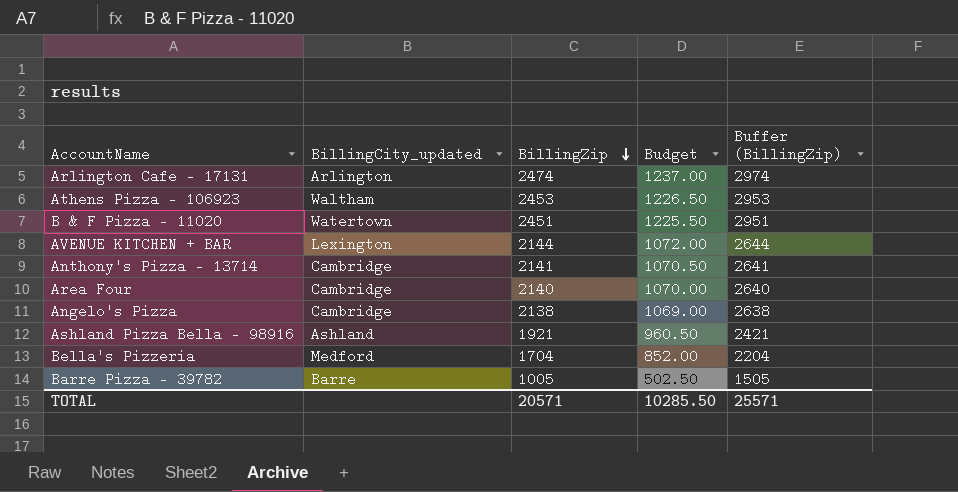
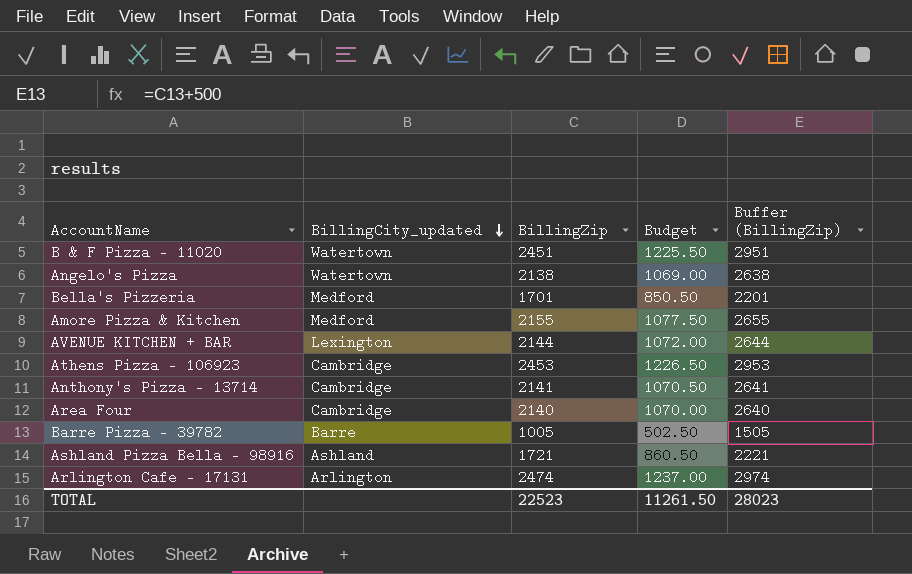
row order: BillingZip descending -> BillingCity_updated descending
Angelo's Pizza | BillingCity_updated: Cambridge -> Watertown
Bella's Pizzeria | BillingZip: 1704 -> 1701
Bella's Pizzeria | Budget: 852.00 -> 850.50
Bella's Pizzeria | Buffer (BillingZip): 2204 -> 2201
row Amore Pizza & Kitchen: none -> Medford | 2155 | 1077.50 | 2655
Athens Pizza - 106923 | BillingCity_updated: Waltham -> Cambridge
Ashland Pizza Bella - 98916 | BillingZip: 1921 -> 1721
Ashland Pizza Bella - 98916 | Budget: 960.50 -> 860.50
Ashland Pizza Bella - 98916 | Buffer (BillingZip): 2421 -> 2221
TOTAL | BillingZip: 20571 -> 22523
TOTAL | Budget: 10285.50 -> 11261.50
TOTAL | Buffer (BillingZip): 25571 -> 28023

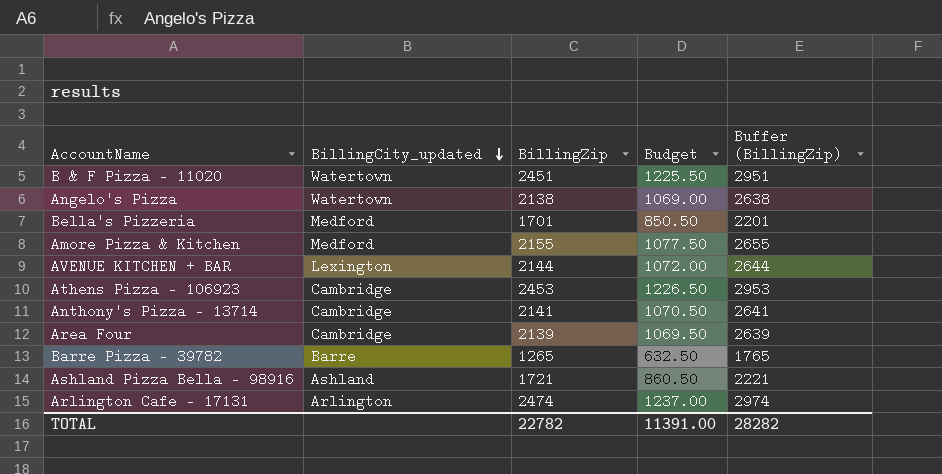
Area Four | BillingZip: 2140 -> 2139
Area Four | Budget: 1070.00 -> 1069.50
Area Four | Buffer (BillingZip): 2640 -> 2639
Barre Pizza - 39782 | BillingZip: 1005 -> 1265
Barre Pizza - 39782 | Budget: 502.50 -> 632.50
Barre Pizza - 39782 | Buffer (BillingZip): 1505 -> 1765
TOTAL | BillingZip: 22523 -> 22782
TOTAL | Budget: 11261.50 -> 11391.00
TOTAL | Buffer (BillingZip): 28023 -> 28282

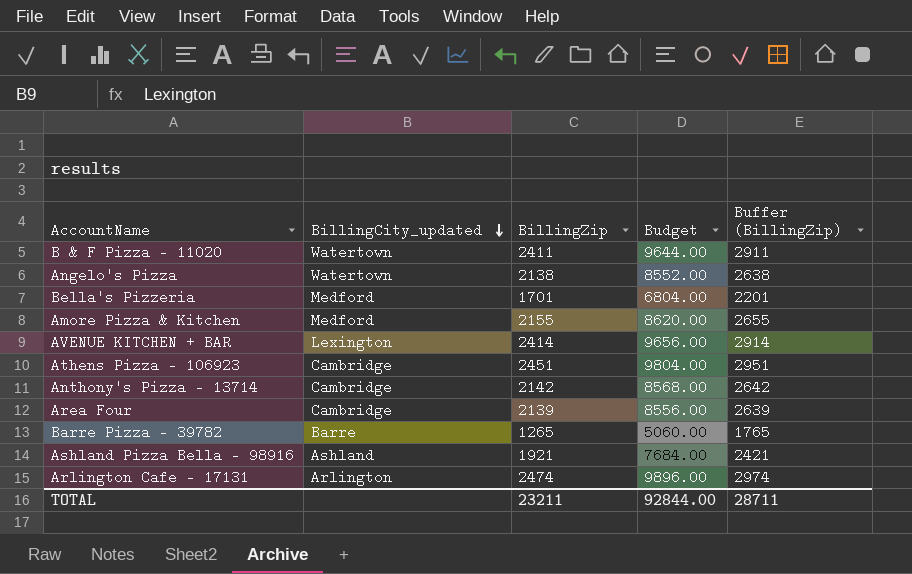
column Budget | formula: [BillingZip] * 0.5 -> [BillingZip] * 4
B & F Pizza - 11020 | BillingZip: 2451 -> 2411
B & F Pizza - 11020 | Buffer (BillingZip): 2951 -> 2911
AVENUE KITCHEN + BAR | BillingZip: 2144 -> 2414
AVENUE KITCHEN + BAR | Buffer (BillingZip): 2644 -> 2914
Athens Pizza - 106923 | BillingZip: 2453 -> 2451
Athens Pizza - 106923 | Buffer (BillingZip): 2953 -> 2951
Anthony's Pizza - 13714 | BillingZip: 2141 -> 2142
Anthony's Pizza - 13714 | Buffer (BillingZip): 2641 -> 2642
Ashland Pizza Bella - 98916 | BillingZip: 1721 -> 1921
Ashland Pizza Bella - 98916 | Buffer (BillingZip): 2221 -> 2421
TOTAL | BillingZip: 22782 -> 23211
TOTAL | Budget: 11391.00 -> 92844.00
TOTAL | Buffer (BillingZip): 28282 -> 28711

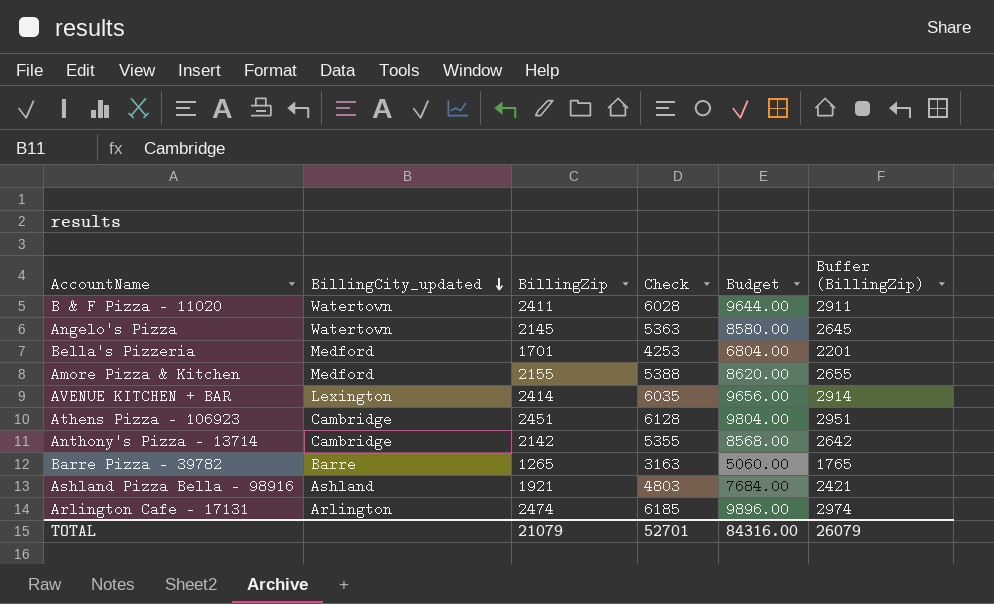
column Check | formula: none -> [BillingZip] * 2.5
row Area Four: Cambridge | 2139 | 8556.00 | 2639 -> none
Angelo's Pizza | BillingZip: 2138 -> 2145
Angelo's Pizza | Budget: 8552.00 -> 8580.00
Angelo's Pizza | Buffer (BillingZip): 2638 -> 2645
TOTAL | BillingZip: 23211 -> 21079
TOTAL | Budget: 92844.00 -> 84316.00
TOTAL | Buffer (BillingZip): 28711 -> 26079

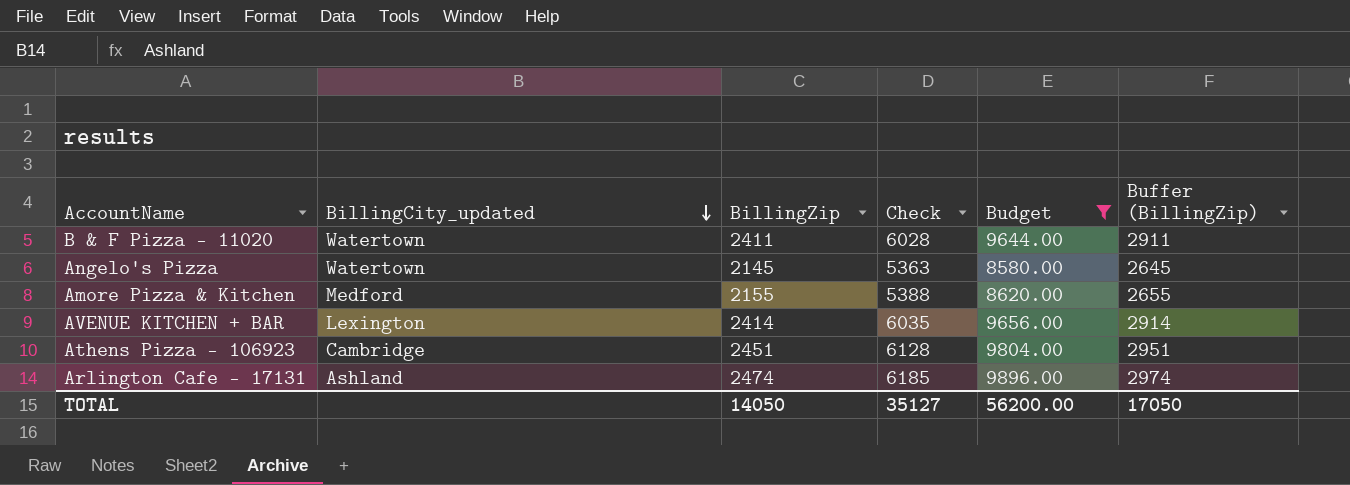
filter: none -> Budget >= 8580.00
Arlington Cafe - 17131 | BillingCity_updated: Arlington -> Ashland
TOTAL | BillingZip: 21079 -> 14050
TOTAL | Check: 52701 -> 35127
TOTAL | Budget: 84316.00 -> 56200.00
TOTAL | Buffer (BillingZip): 26079 -> 17050

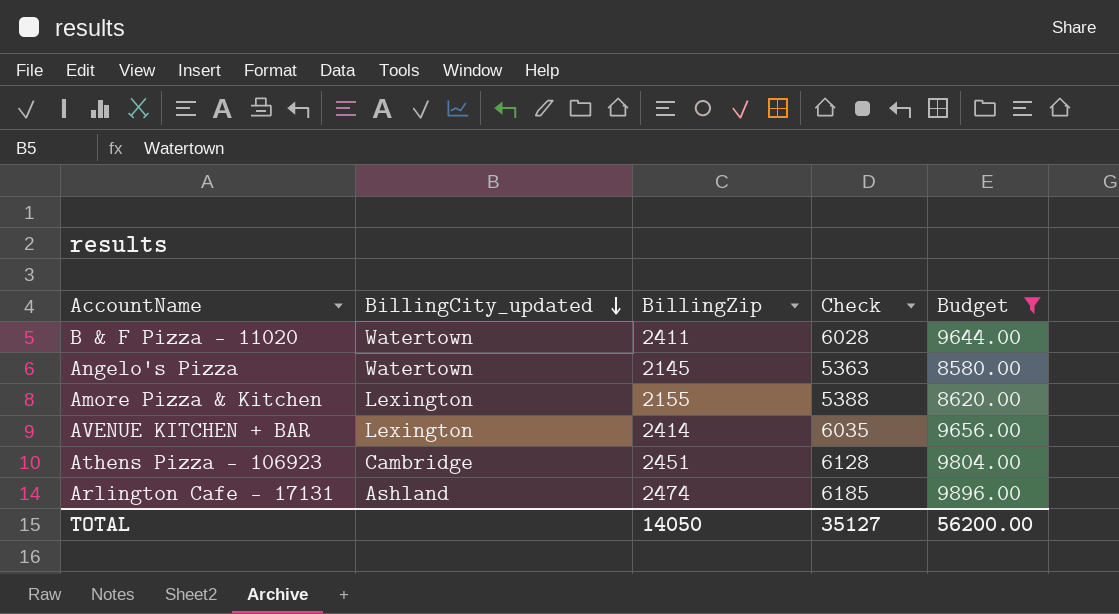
column Buffer (BillingZip) | formula: [BillingZip] + 500 -> none
Amore Pizza & Kitchen | BillingCity_updated: Medford -> Lexington

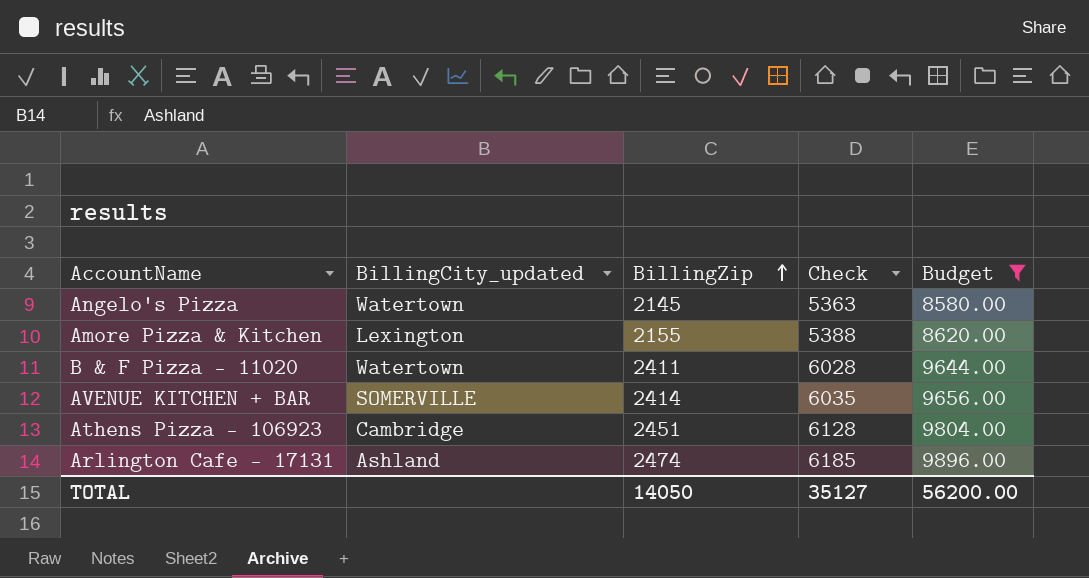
row order: BillingCity_updated descending -> BillingZip ascending
AVENUE KITCHEN + BAR | BillingCity_updated: Lexington -> SOMERVILLE

